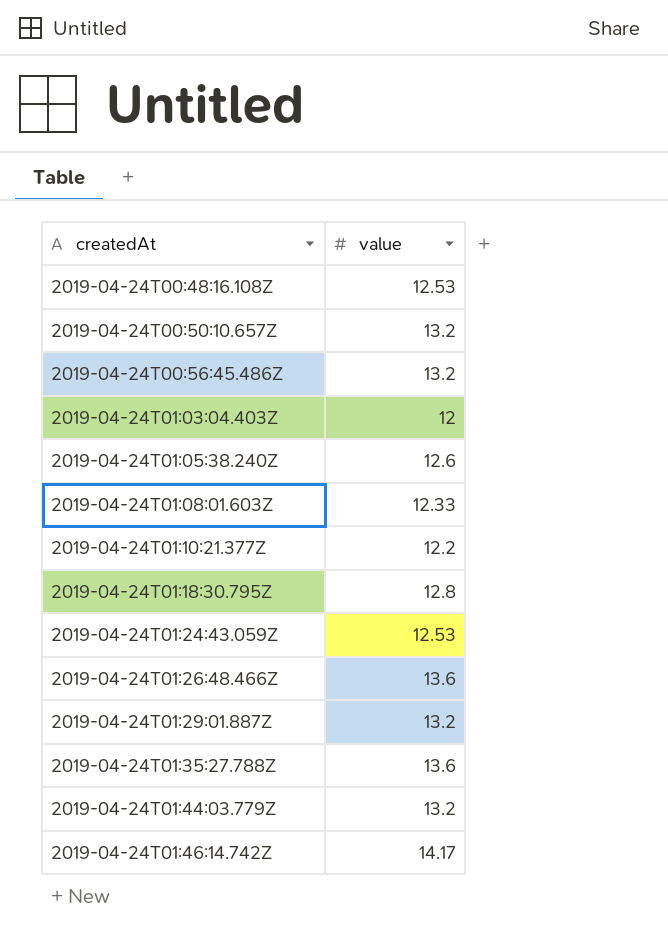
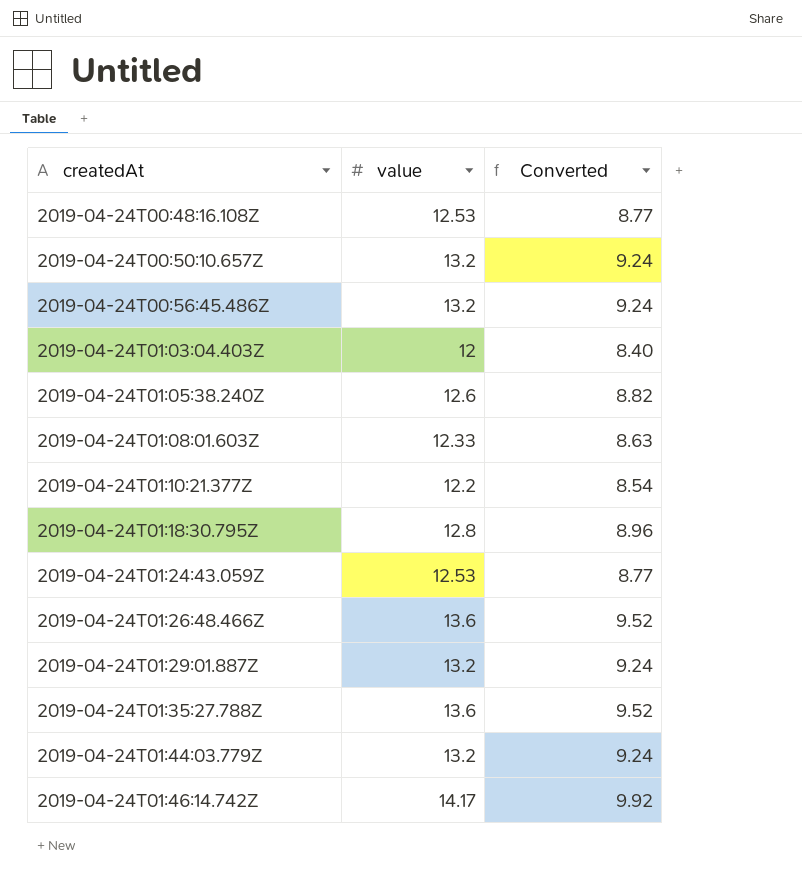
column Converted | formula: none -> [value] * 0.7

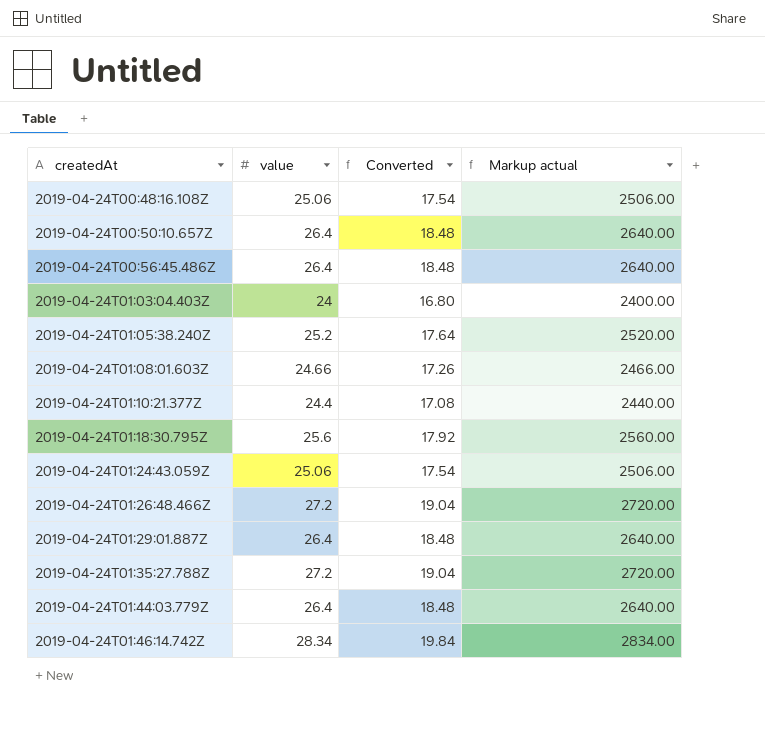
column Markup actual | formula: none -> [value] * 100
2019-04-24T00:48:16.108Z | value: 12.53 -> 25.06
2019-04-24T00:48:16.108Z | Converted: 8.77 -> 17.54
2019-04-24T00:50:10.657Z | value: 13.2 -> 26.4
2019-04-24T00:50:10.657Z | Converted: 9.24 -> 18.48
2019-04-24T00:56:45.486Z | value: 13.2 -> 26.4
2019-04-24T00:56:45.486Z | Converted: 9.24 -> 18.48
2019-04-24T01:03:04.403Z | value: 12 -> 24
2019-04-24T01:03:04.403Z | Converted: 8.40 -> 16.80
2019-04-24T01:05:38.240Z | value: 12.6 -> 25.2
2019-04-24T01:05:38.240Z | Converted: 8.82 -> 17.64
2019-04-24T01:08:01.603Z | value: 12.33 -> 24.66
2019-04-24T01:08:01.603Z | Converted: 8.63 -> 17.26
2019-04-24T01:10:21.377Z | value: 12.2 -> 24.4
2019-04-24T01:10:21.377Z | Converted: 8.54 -> 17.08
2019-04-24T01:18:30.795Z | value: 12.8 -> 25.6
2019-04-24T01:18:30.795Z | Converted: 8.96 -> 17.92
2019-04-24T01:24:43.059Z | value: 12.53 -> 25.06
2019-04-24T01:24:43.059Z | Converted: 8.77 -> 17.54
2019-04-24T01:26:48.466Z | value: 13.6 -> 27.2
2019-04-24T01:26:48.466Z | Converted: 9.52 -> 19.04
2019-04-24T01:29:01.887Z | value: 13.2 -> 26.4
2019-04-24T01:29:01.887Z | Converted: 9.24 -> 18.48
2019-04-24T01:35:27.788Z | value: 13.6 -> 27.2
2019-04-24T01:35:27.788Z | Converted: 9.52 -> 19.04
2019-04-24T01:44:03.779Z | value: 13.2 -> 26.4
2019-04-24T01:44:03.779Z | Converted: 9.24 -> 18.48
2019-04-24T01:46:14.742Z | value: 14.17 -> 28.34
2019-04-24T01:46:14.742Z | Converted: 9.92 -> 19.84

